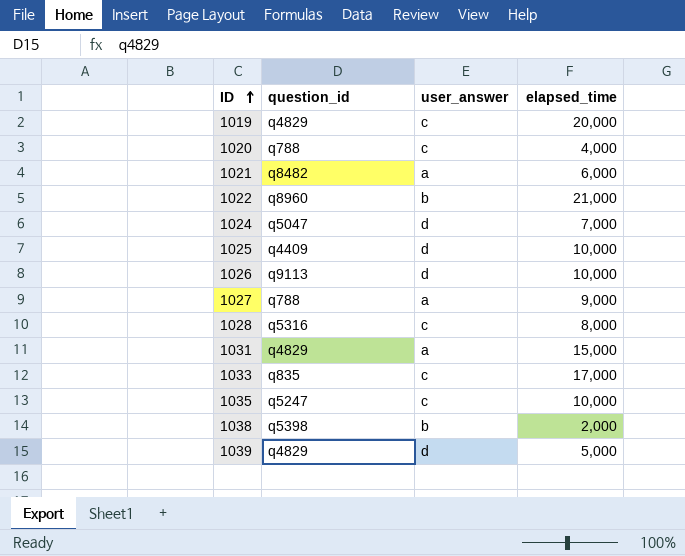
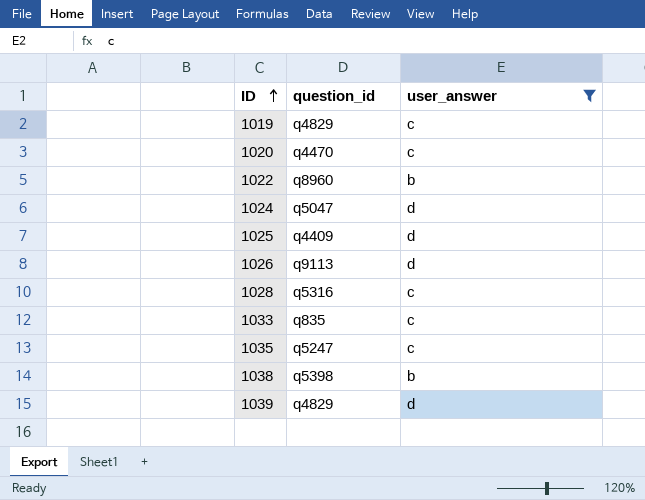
filter: none -> user_answer != a
column elapsed_time | position: 4 -> none
1020 | question_id: q788 -> q4470

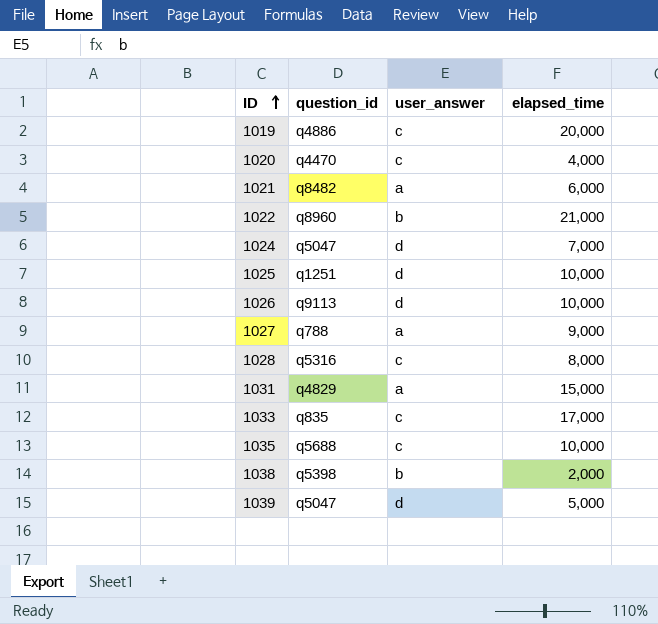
filter: user_answer != a -> none
column elapsed_time | position: none -> 4
1019 | question_id: q4829 -> q4886
1025 | question_id: q4409 -> q1251
1035 | question_id: q5247 -> q5688
1039 | question_id: q4829 -> q5047

